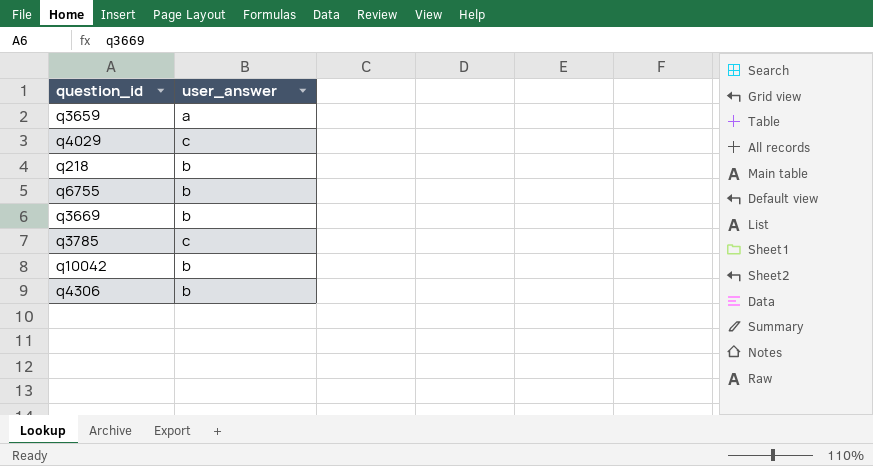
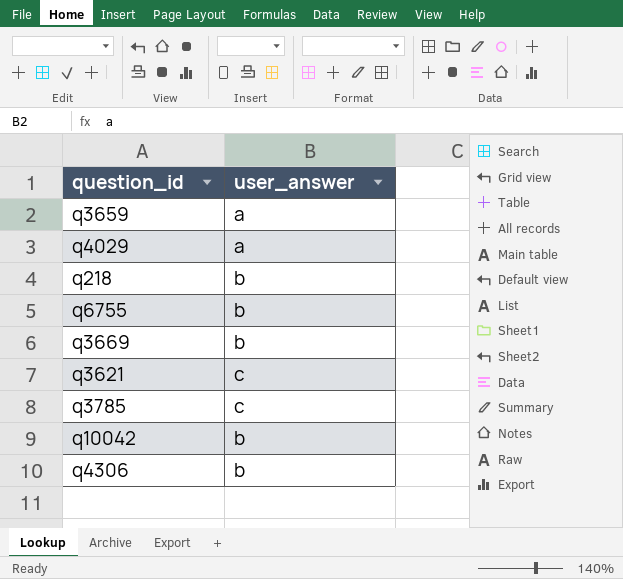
q4029 | user_answer: c -> a
row q3621: none -> c

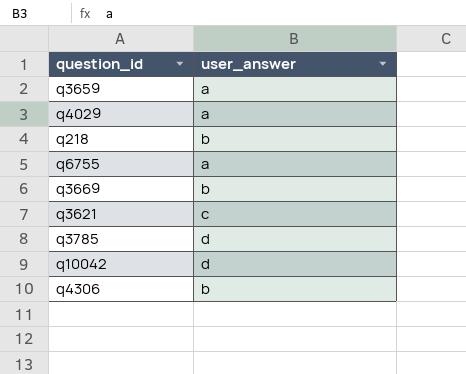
q6755 | user_answer: b -> a
q3785 | user_answer: c -> d
q10042 | user_answer: b -> d

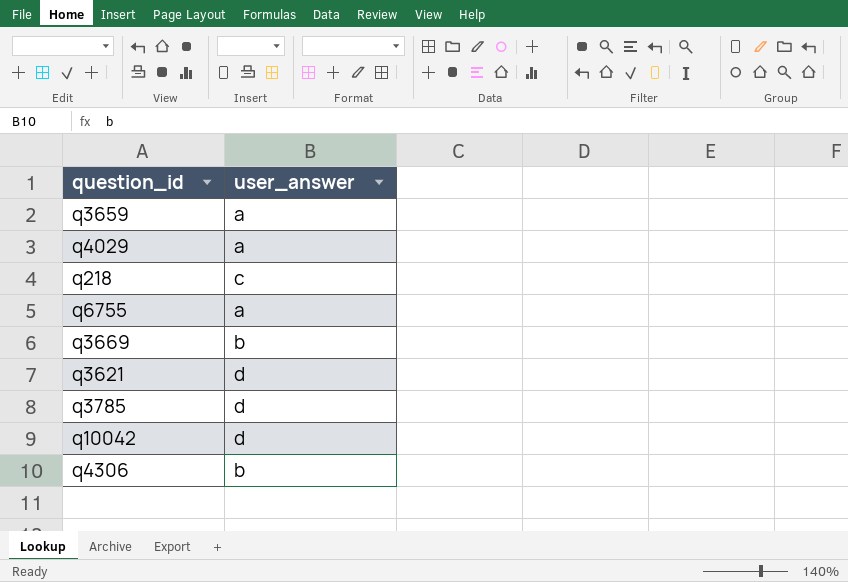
q218 | user_answer: b -> c
q3621 | user_answer: c -> d

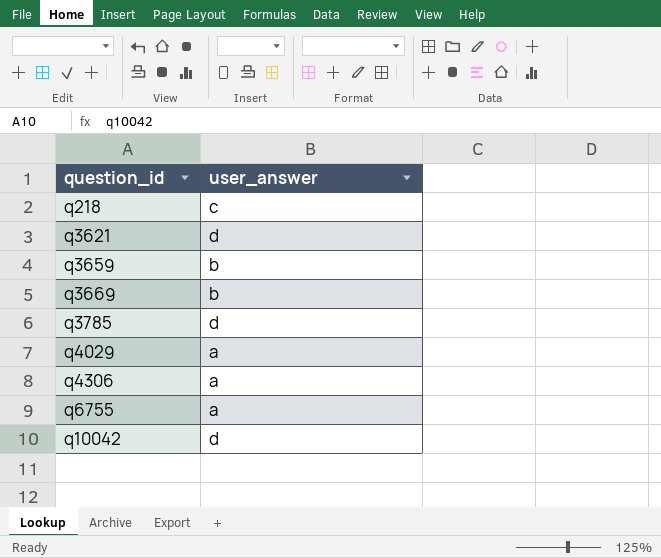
row order: none -> question_id ascending
q3659 | user_answer: a -> b
q4306 | user_answer: b -> a

